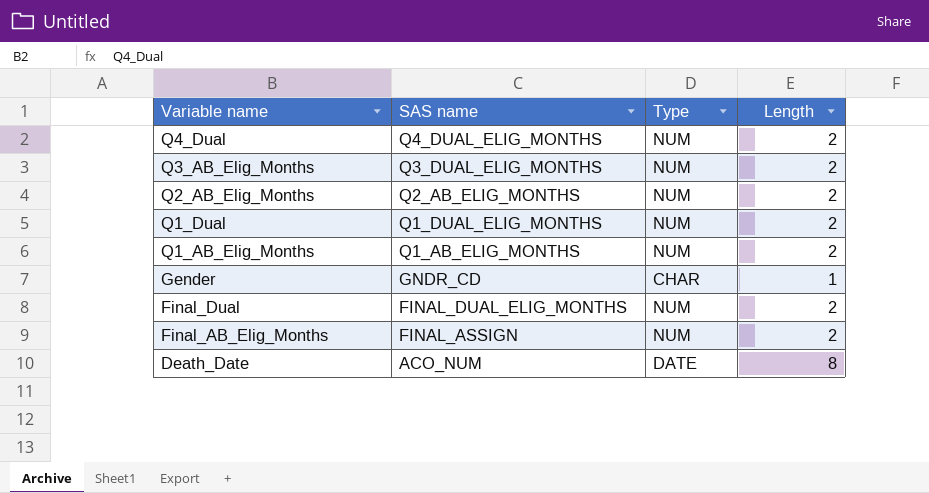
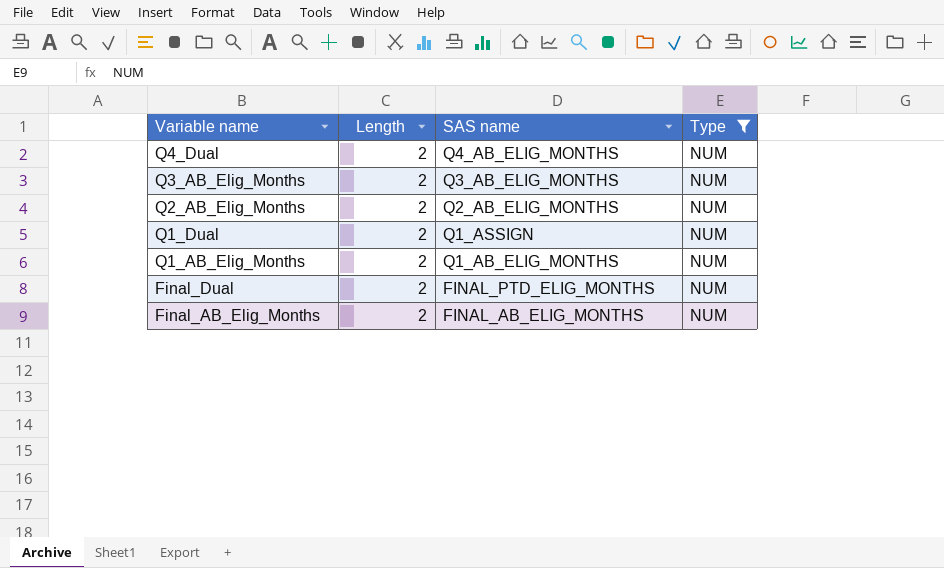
filter: none -> Type = NUM
column Length | position: 4 -> 2
Q4_Dual | SAS name: Q4_DUAL_ELIG_MONTHS -> Q4_AB_ELIG_MONTHS
Q3_AB_Elig_Months | SAS name: Q3_DUAL_ELIG_MONTHS -> Q3_AB_ELIG_MONTHS
Q1_Dual | SAS name: Q1_DUAL_ELIG_MONTHS -> Q1_ASSIGN
Final_Dual | SAS name: FINAL_DUAL_ELIG_MONTHS -> FINAL_PTD_ELIG_MONTHS
Final_AB_Elig_Months | SAS name: FINAL_ASSIGN -> FINAL_AB_ELIG_MONTHS

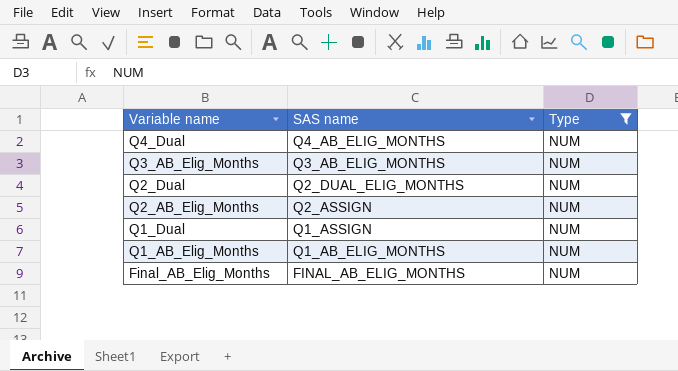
column Length | position: 2 -> none
row Final_Dual: 2 | FINAL_PTD_ELIG_MONTHS | NUM -> none
row Q2_Dual: none -> Q2_DUAL_ELIG_MONTHS | NUM
Q2_AB_Elig_Months | SAS name: Q2_AB_ELIG_MONTHS -> Q2_ASSIGN

